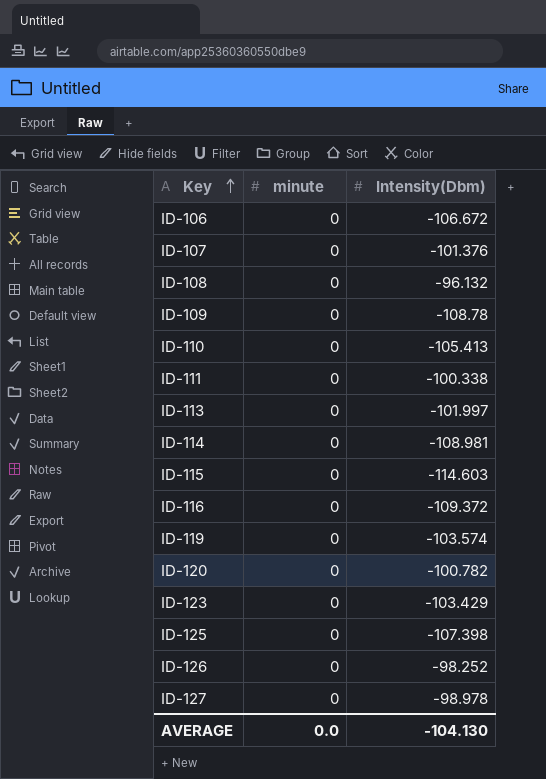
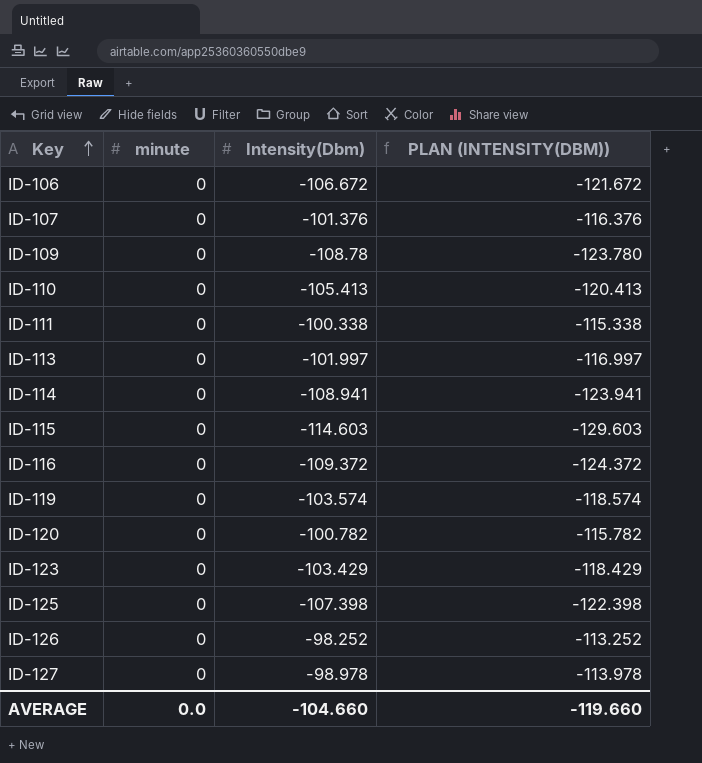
column PLAN (INTENSITY(DBM)) | formula: none -> [Intensity(Dbm)] - 15
row ID-108: 0 | -96.132 -> none
ID-114 | Intensity(Dbm): -108.981 -> -108.941
AVERAGE | Intensity(Dbm): -104.130 -> -104.660

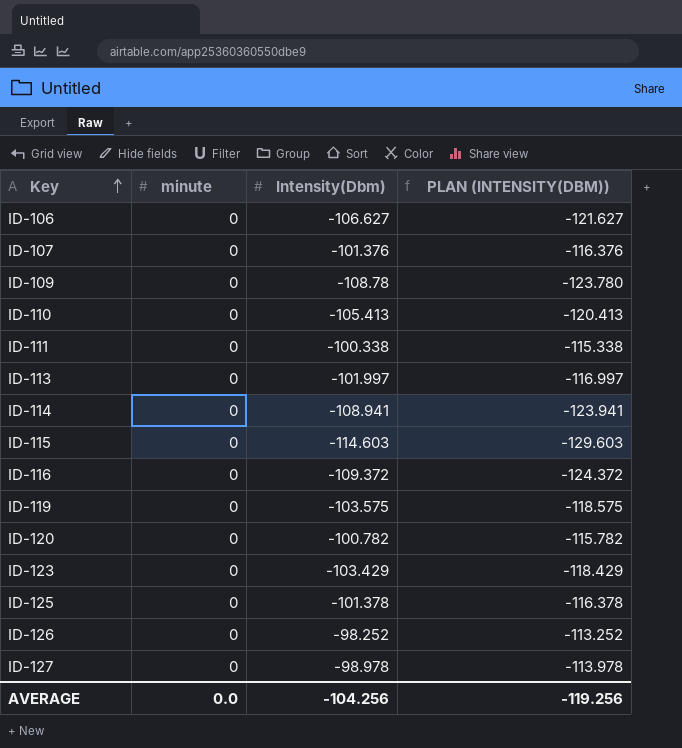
ID-106 | Intensity(Dbm): -106.672 -> -106.627
ID-106 | PLAN (INTENSITY(DBM)): -121.672 -> -121.627
ID-119 | Intensity(Dbm): -103.574 -> -103.575
ID-119 | PLAN (INTENSITY(DBM)): -118.574 -> -118.575
ID-125 | Intensity(Dbm): -107.398 -> -101.378
ID-125 | PLAN (INTENSITY(DBM)): -122.398 -> -116.378
AVERAGE | Intensity(Dbm): -104.660 -> -104.256
AVERAGE | PLAN (INTENSITY(DBM)): -119.660 -> -119.256

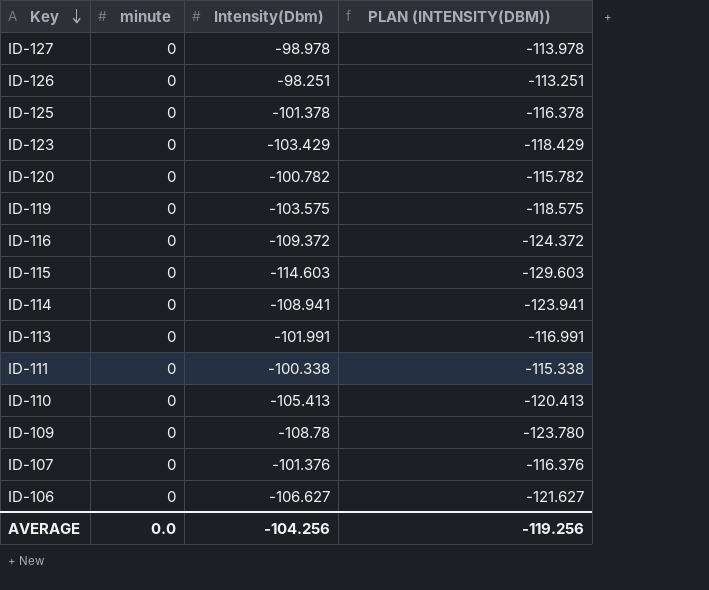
row order: Key ascending -> Key descending
ID-126 | Intensity(Dbm): -98.252 -> -98.251
ID-126 | PLAN (INTENSITY(DBM)): -113.252 -> -113.251
ID-113 | Intensity(Dbm): -101.997 -> -101.991
ID-113 | PLAN (INTENSITY(DBM)): -116.997 -> -116.991

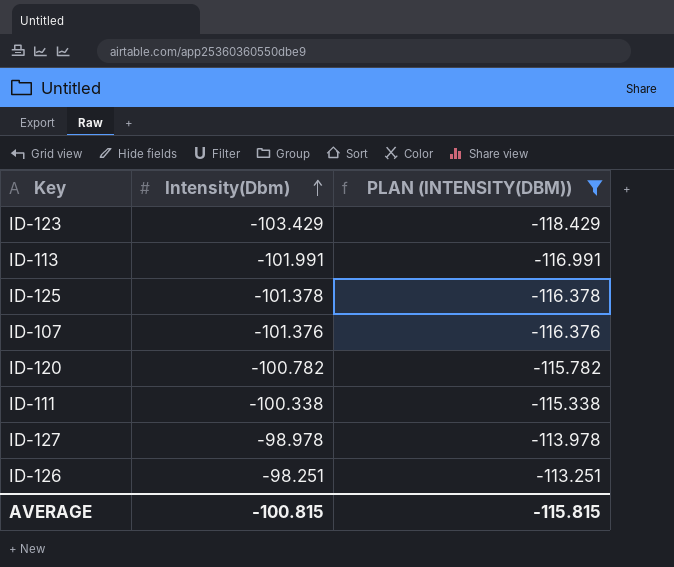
filter: none -> PLAN (INTENSITY(DBM)) >= -118.429
row order: Key descending -> Intensity(Dbm) ascending
column minute | position: 2 -> none
AVERAGE | Intensity(Dbm): -104.256 -> -100.815
AVERAGE | PLAN (INTENSITY(DBM)): -119.256 -> -115.815

